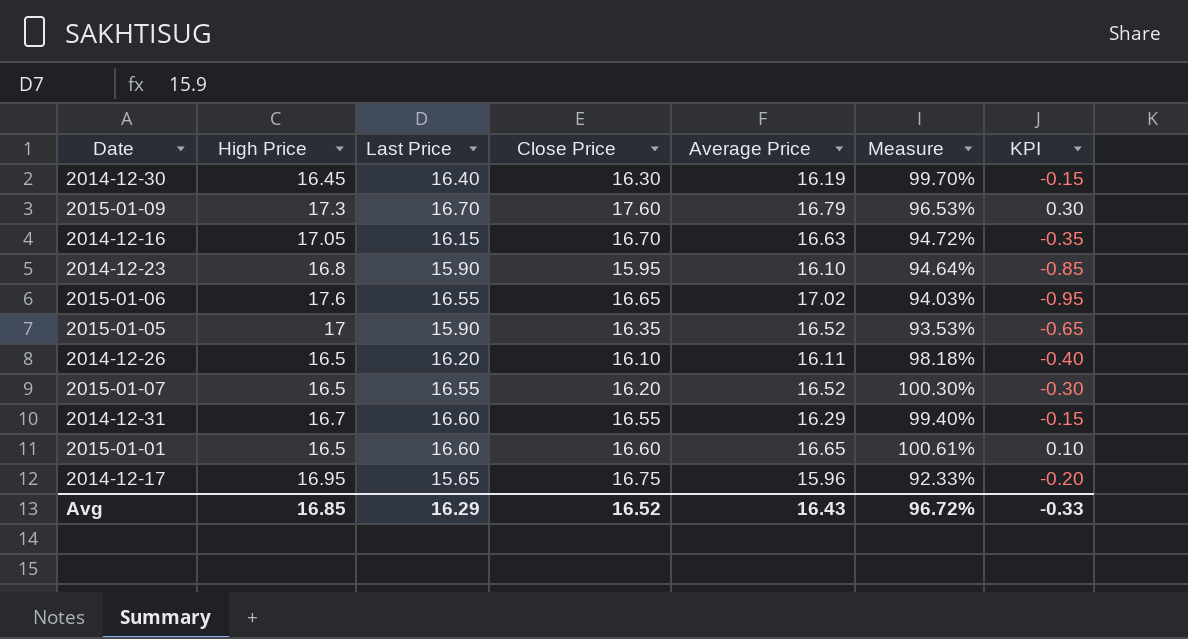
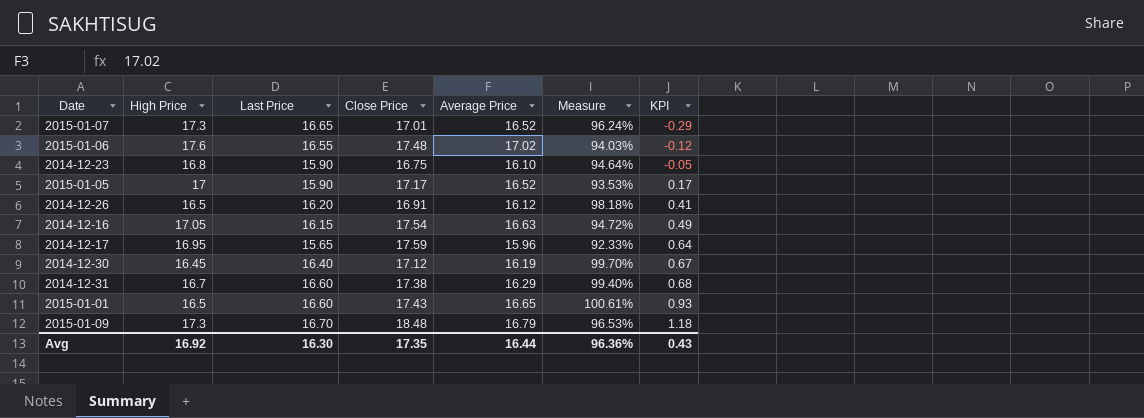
row order: none -> KPI ascending
2015-01-07 | High Price: 16.5 -> 17.3
2015-01-07 | Last Price: 16.55 -> 16.65
2015-01-07 | Close Price: 16.20 -> 17.01
2015-01-07 | Measure: 100.30% -> 96.24%
2015-01-07 | KPI: -0.30 -> -0.29
2015-01-06 | Close Price: 16.65 -> 17.48
2015-01-06 | KPI: -0.95 -> -0.12
2014-12-23 | Close Price: 15.95 -> 16.75
2014-12-23 | KPI: -0.85 -> -0.05
2015-01-05 | Close Price: 16.35 -> 17.17
2015-01-05 | KPI: -0.65 -> 0.17
2014-12-26 | Close Price: 16.10 -> 16.91
2014-12-26 | Average Price: 16.11 -> 16.12
2014-12-26 | KPI: -0.40 -> 0.41
2014-12-16 | Close Price: 16.70 -> 17.54
2014-12-16 | KPI: -0.35 -> 0.49
2014-12-17 | Close Price: 16.75 -> 17.59
2014-12-17 | KPI: -0.20 -> 0.64
2014-12-30 | Close Price: 16.30 -> 17.12
2014-12-30 | KPI: -0.15 -> 0.67
2014-12-31 | Close Price: 16.55 -> 17.38
2014-12-31 | KPI: -0.15 -> 0.68
2015-01-01 | Close Price: 16.60 -> 17.43
2015-01-01 | KPI: 0.10 -> 0.93
2015-01-09 | Close Price: 17.60 -> 18.48
2015-01-09 | KPI: 0.30 -> 1.18
Avg | High Price: 16.85 -> 16.92
Avg | Last Price: 16.29 -> 16.30
Avg | Close Price: 16.52 -> 17.35
Avg | Average Price: 16.43 -> 16.44
Avg | Measure: 96.72% -> 96.36%
Avg | KPI: -0.33 -> 0.43

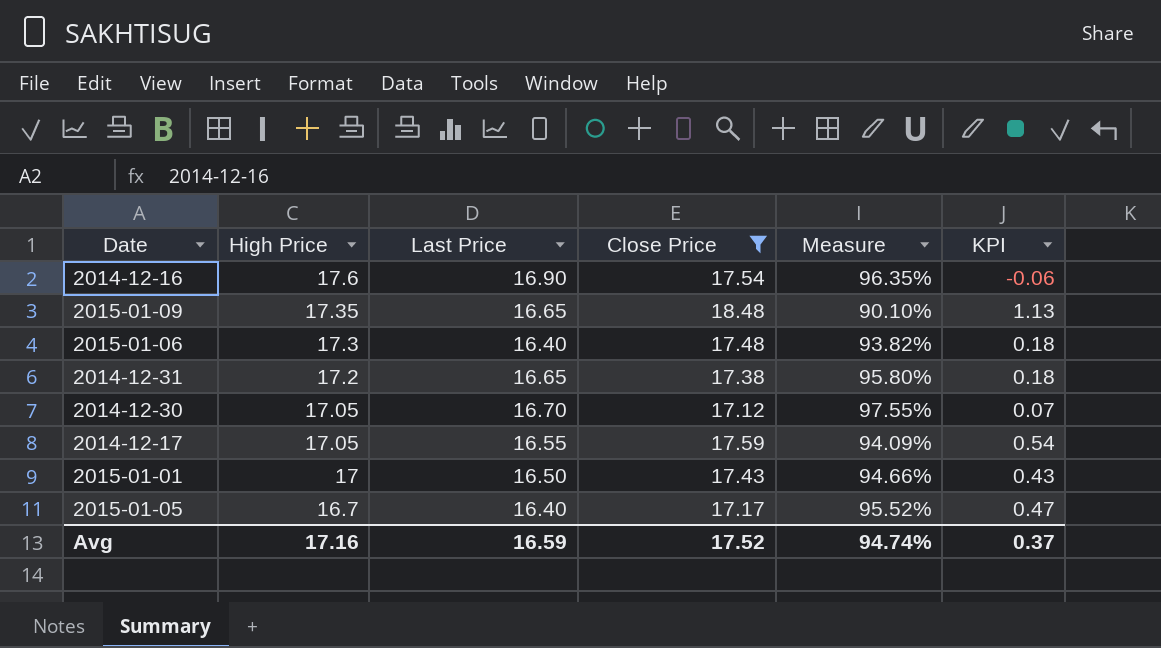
filter: none -> Close Price >= 17.12
row order: KPI ascending -> High Price descending
column Average Price | position: 5 -> none
column Measure | formula: [Last Price] / [High Price] -> [Last Price] / [Close Price]
2014-12-16 | High Price: 17.05 -> 17.6
2014-12-16 | Last Price: 16.15 -> 16.90
2014-12-16 | KPI: 0.49 -> -0.06
2015-01-09 | High Price: 17.3 -> 17.35
2015-01-09 | Last Price: 16.70 -> 16.65
2015-01-09 | KPI: 1.18 -> 1.13
2015-01-06 | High Price: 17.6 -> 17.3
2015-01-06 | Last Price: 16.55 -> 16.40
2015-01-06 | KPI: -0.12 -> 0.18
2014-12-31 | High Price: 16.7 -> 17.2
2014-12-31 | Last Price: 16.60 -> 16.65
2014-12-31 | KPI: 0.68 -> 0.18
2014-12-30 | High Price: 16.45 -> 17.05
2014-12-30 | Last Price: 16.40 -> 16.70
2014-12-30 | KPI: 0.67 -> 0.07
2014-12-17 | High Price: 16.95 -> 17.05
2014-12-17 | Last Price: 15.65 -> 16.55
2014-12-17 | KPI: 0.64 -> 0.54
2015-01-01 | High Price: 16.5 -> 17
2015-01-01 | Last Price: 16.60 -> 16.50
2015-01-01 | KPI: 0.93 -> 0.43
2015-01-05 | High Price: 17 -> 16.7
2015-01-05 | Last Price: 15.90 -> 16.40
2015-01-05 | KPI: 0.17 -> 0.47
Avg | High Price: 16.92 -> 17.16
Avg | Last Price: 16.30 -> 16.59
Avg | Close Price: 17.35 -> 17.52
Avg | Measure: 96.36% -> 94.74%
Avg | KPI: 0.43 -> 0.37

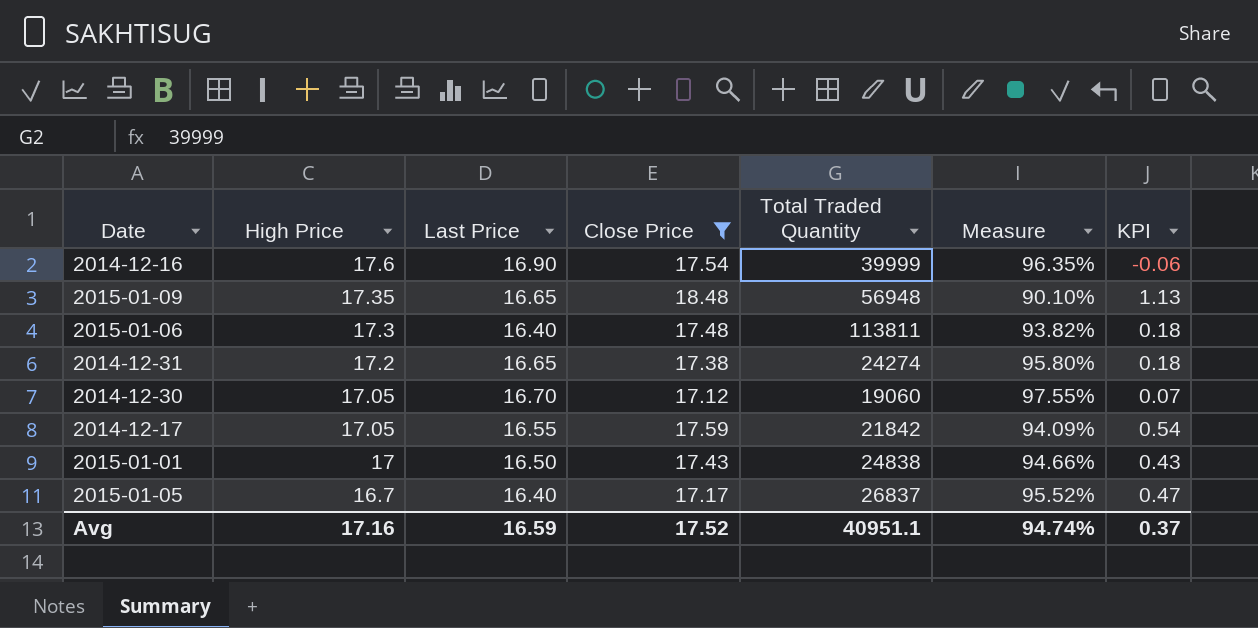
column Total Traded Quantity | position: none -> 5

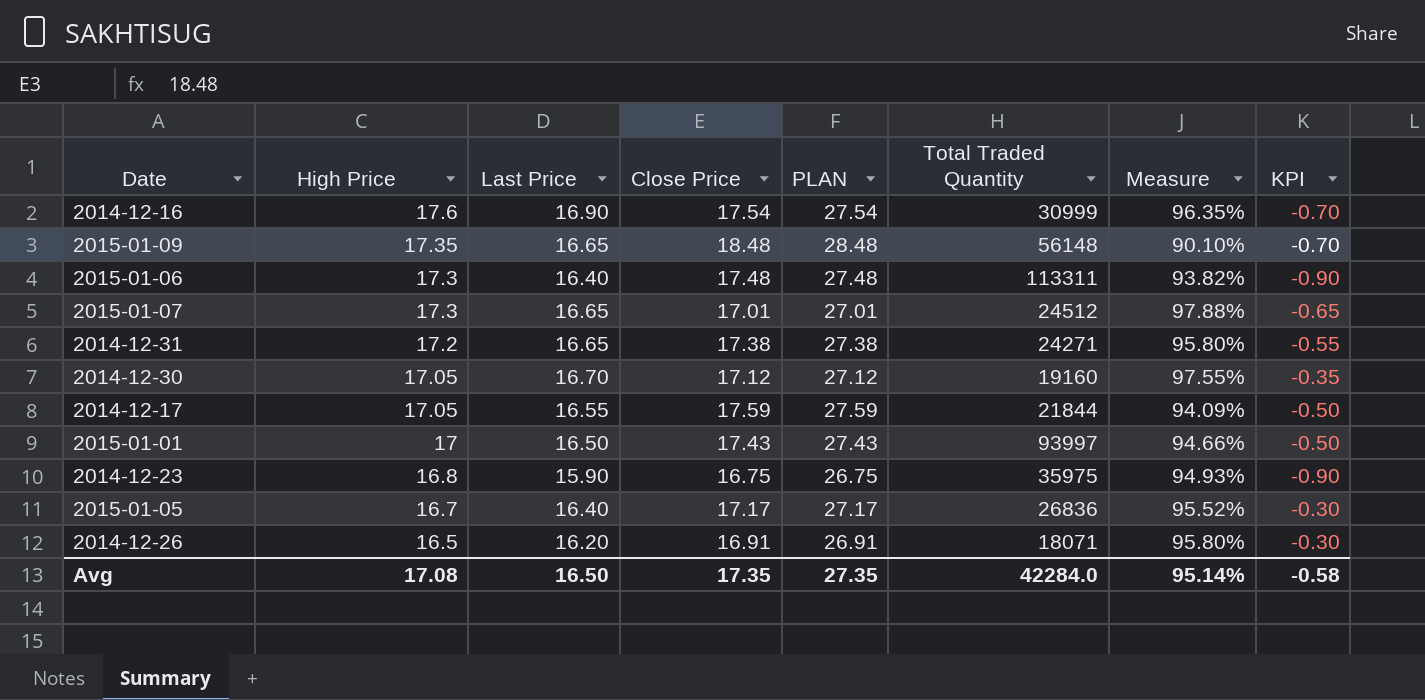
filter: Close Price >= 17.12 -> none
column PLAN | formula: none -> [Close Price] + 10
column KPI | formula: [Close Price] - [High Price] -> [Last Price] - [High Price]
2014-12-16 | Total Traded Quantity: 39999 -> 30999
2015-01-09 | Total Traded Quantity: 56948 -> 56148
2015-01-06 | Total Traded Quantity: 113811 -> 113311
2014-12-31 | Total Traded Quantity: 24274 -> 24271
2014-12-30 | Total Traded Quantity: 19060 -> 19160
2014-12-17 | Total Traded Quantity: 21842 -> 21844
2015-01-01 | Total Traded Quantity: 24838 -> 93997
2015-01-05 | Total Traded Quantity: 26837 -> 26836
Avg | High Price: 17.16 -> 17.08
Avg | Last Price: 16.59 -> 16.50
Avg | Close Price: 17.52 -> 17.35
Avg | Total Traded Quantity: 40951.1 -> 42284.0
Avg | Measure: 94.74% -> 95.14%
Avg | KPI: 0.37 -> -0.58

